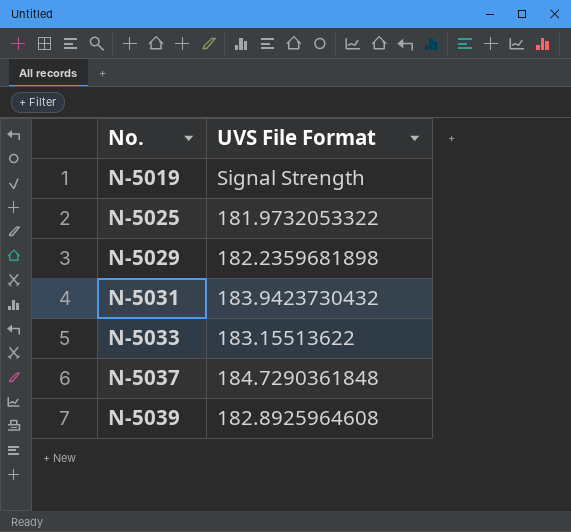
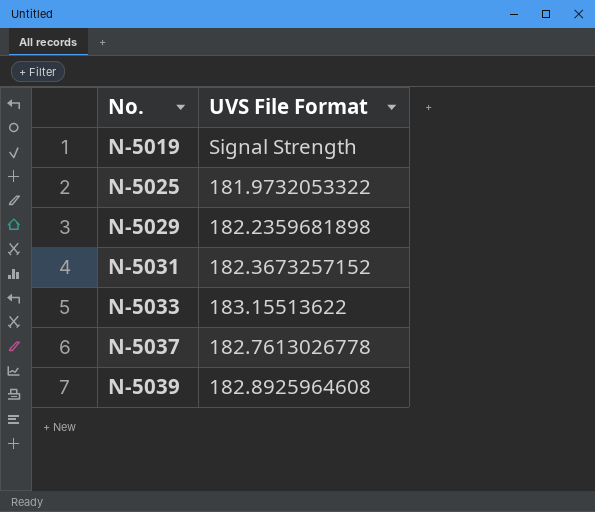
N-5031 | UVS File Format: 183.9423730432 -> 182.3673257152
N-5037 | UVS File Format: 184.7290361848 -> 182.7613026778

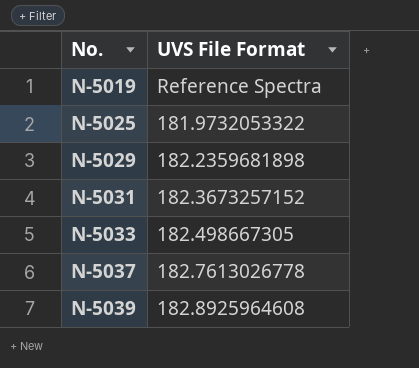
N-5019 | UVS File Format: Signal Strength -> Reference Spectra
N-5033 | UVS File Format: 183.15513622 -> 182.498667305

